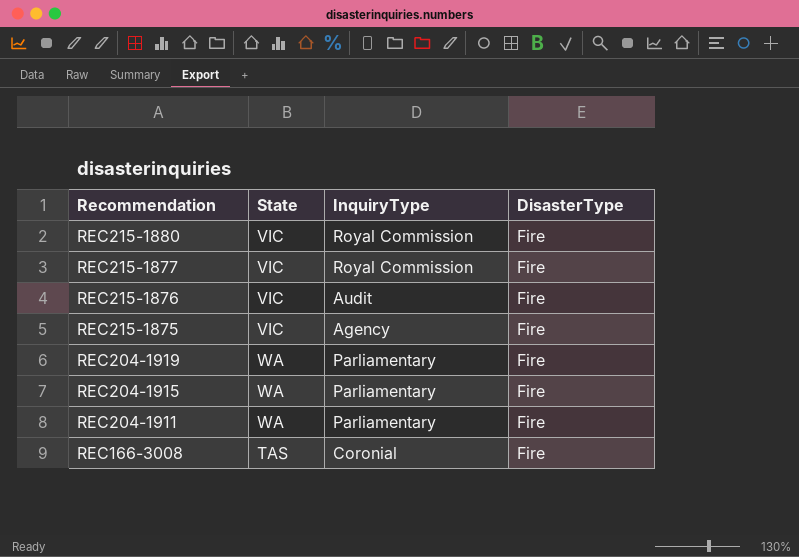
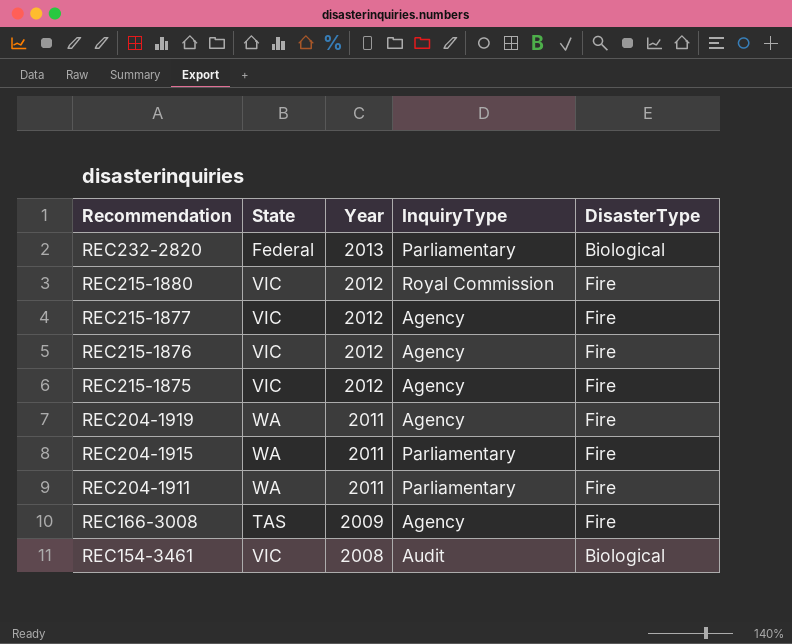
column Year | position: none -> 3
row REC232-2820: none -> Federal | 2013 | Parliamentary | Biological
REC215-1877 | InquiryType: Royal Commission -> Agency
REC215-1876 | InquiryType: Audit -> Agency
REC204-1919 | InquiryType: Parliamentary -> Agency
REC166-3008 | InquiryType: Coronial -> Agency
row REC154-3461: none -> VIC | 2008 | Audit | Biological

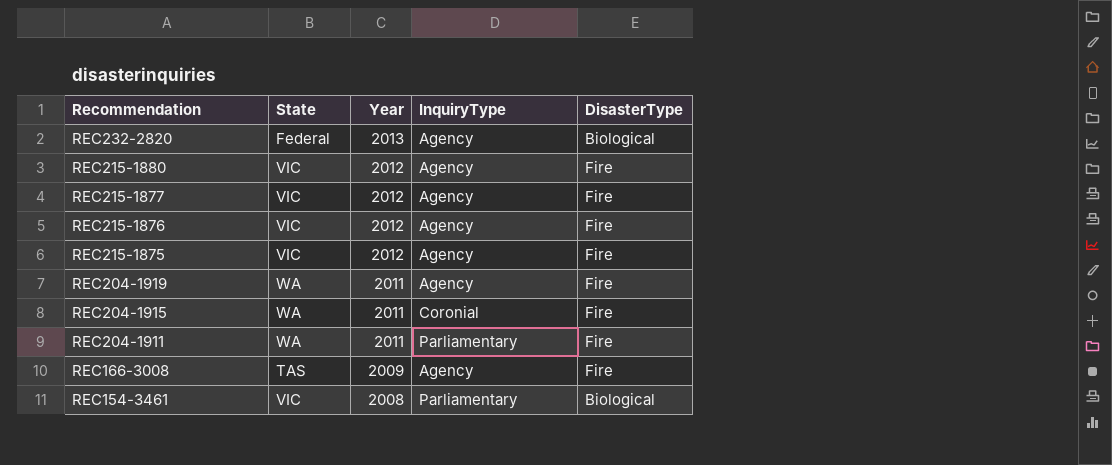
REC232-2820 | InquiryType: Parliamentary -> Agency
REC215-1880 | InquiryType: Royal Commission -> Agency
REC204-1915 | InquiryType: Parliamentary -> Coronial
REC154-3461 | InquiryType: Audit -> Parliamentary

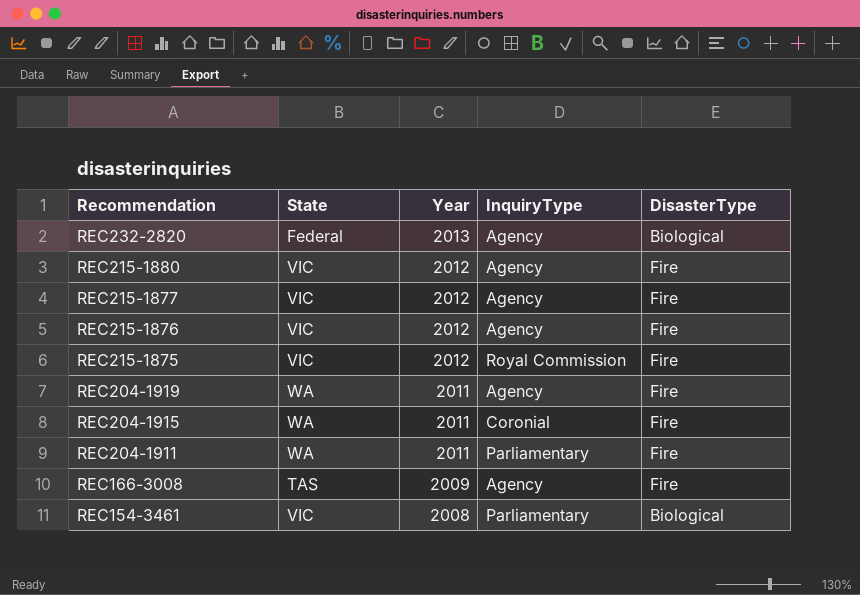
REC215-1875 | InquiryType: Agency -> Royal Commission

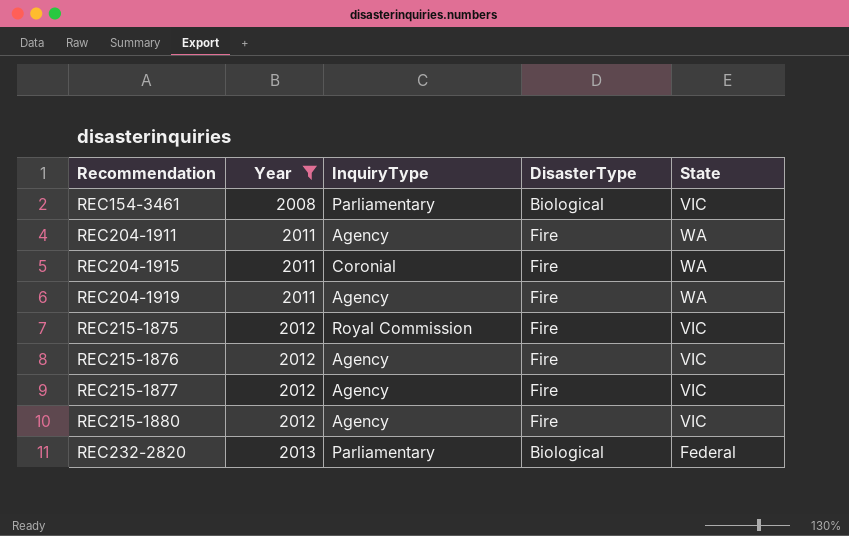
filter: none -> Year != 2009
row order: Recommendation descending -> Recommendation ascending
column State | position: 2 -> 5
REC204-1911 | InquiryType: Parliamentary -> Agency
REC232-2820 | InquiryType: Agency -> Parliamentary

